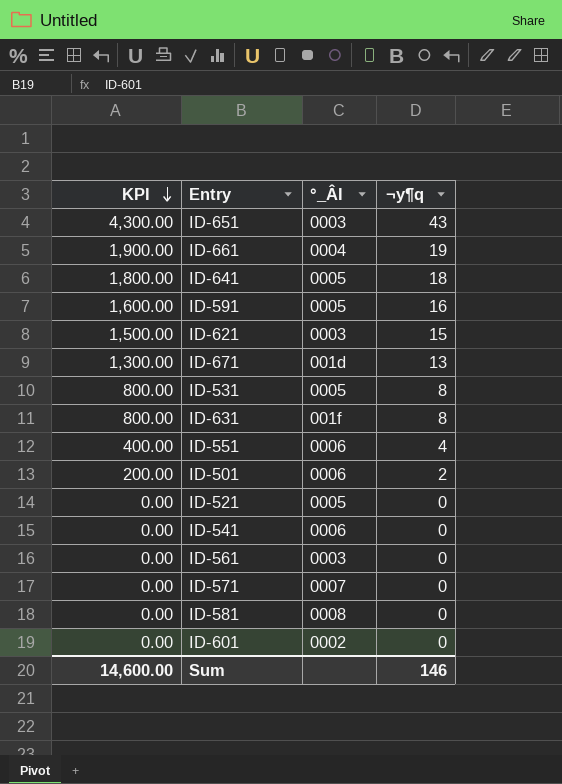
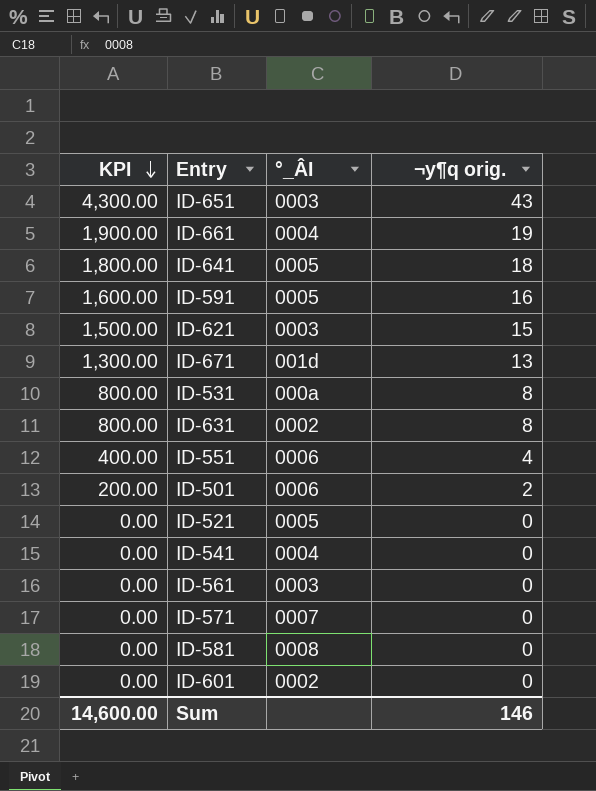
column name: ¬y¶q -> ¬y¶q orig.
ID-531 | °_ÂI: 0005 -> 000a
ID-631 | °_ÂI: 001f -> 0002
ID-541 | °_ÂI: 0006 -> 0004

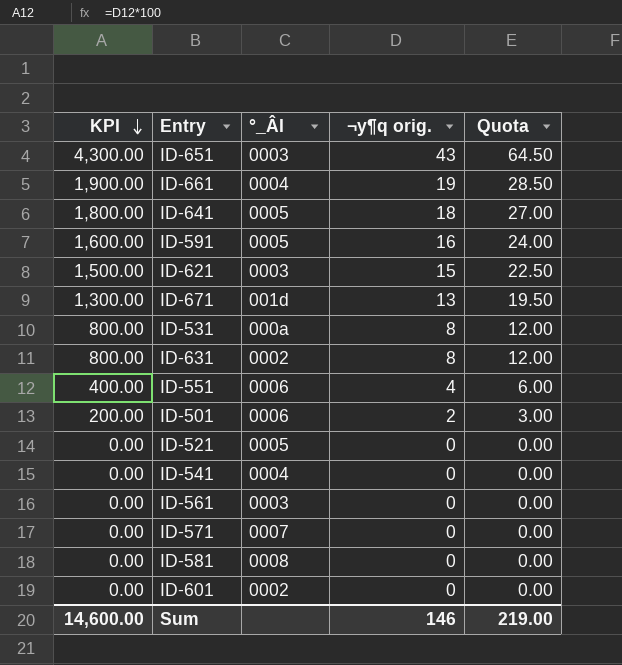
column Quota | formula: none -> [¬y¶q orig.] * 1.5

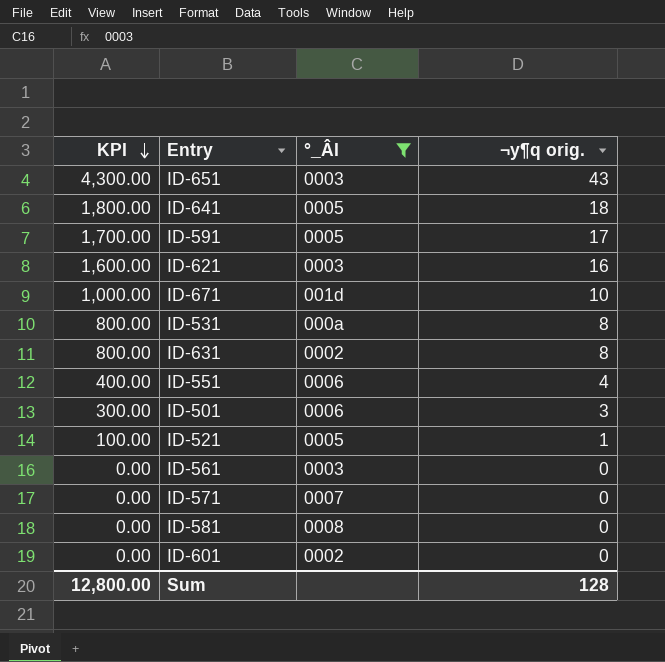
filter: none -> °_ÂI != 0004
column Quota | formula: [¬y¶q orig.] * 1.5 -> none
ID-591 | KPI: 1,600.00 -> 1,700.00
ID-591 | ¬y¶q orig.: 16 -> 17
ID-621 | KPI: 1,500.00 -> 1,600.00
ID-621 | ¬y¶q orig.: 15 -> 16
ID-671 | KPI: 1,300.00 -> 1,000.00
ID-671 | ¬y¶q orig.: 13 -> 10
ID-501 | KPI: 200.00 -> 300.00
ID-501 | ¬y¶q orig.: 2 -> 3
ID-521 | KPI: 0.00 -> 100.00
ID-521 | ¬y¶q orig.: 0 -> 1
Sum | KPI: 14,600.00 -> 12,800.00
Sum | ¬y¶q orig.: 146 -> 128

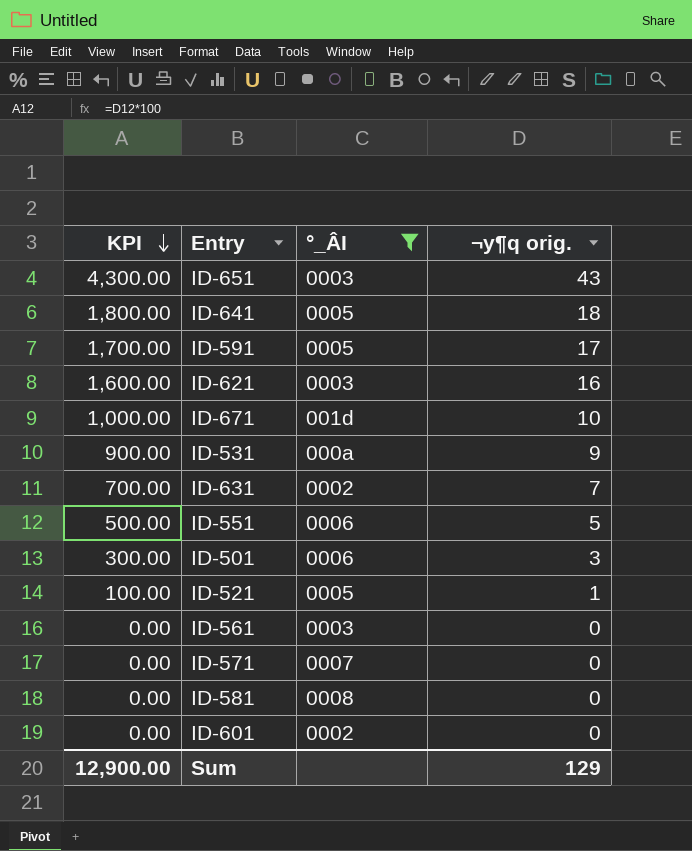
ID-531 | KPI: 800.00 -> 900.00
ID-531 | ¬y¶q orig.: 8 -> 9
ID-631 | KPI: 800.00 -> 700.00
ID-631 | ¬y¶q orig.: 8 -> 7
ID-551 | KPI: 400.00 -> 500.00
ID-551 | ¬y¶q orig.: 4 -> 5
Sum | KPI: 12,800.00 -> 12,900.00
Sum | ¬y¶q orig.: 128 -> 129

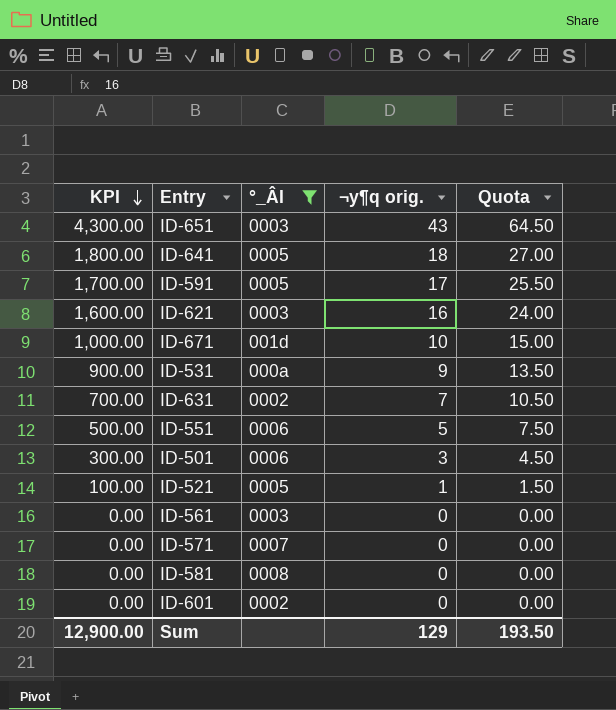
column Quota | formula: none -> [¬y¶q orig.] * 1.5

